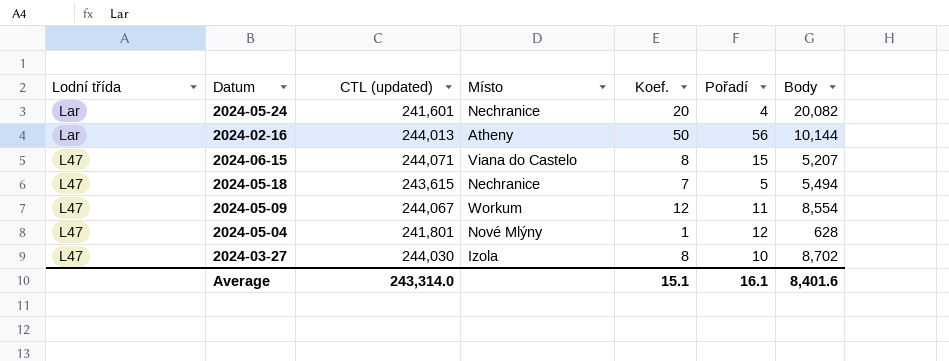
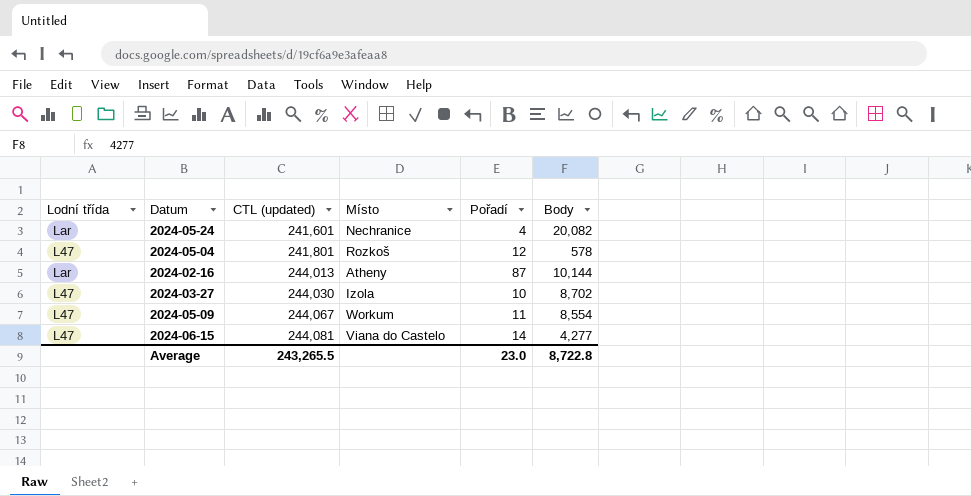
row order: Lodní třída descending -> CTL (updated) ascending
column Koef. | position: 5 -> none
row 2024-05-18: L47 | 243,615 | Nechranice | 7 | 5 | 5,494 -> none
2024-05-04 | Místo: Nové Mlýny -> Rozkoš
2024-05-04 | Body: 628 -> 578
2024-02-16 | Pořadí: 56 -> 87
2024-06-15 | CTL (updated): 244,071 -> 244,081
2024-06-15 | Pořadí: 15 -> 14
2024-06-15 | Body: 5,207 -> 4,277
Average | CTL (updated): 243,314.0 -> 243,265.5
Average | Pořadí: 16.1 -> 23.0
Average | Body: 8,401.6 -> 8,722.8

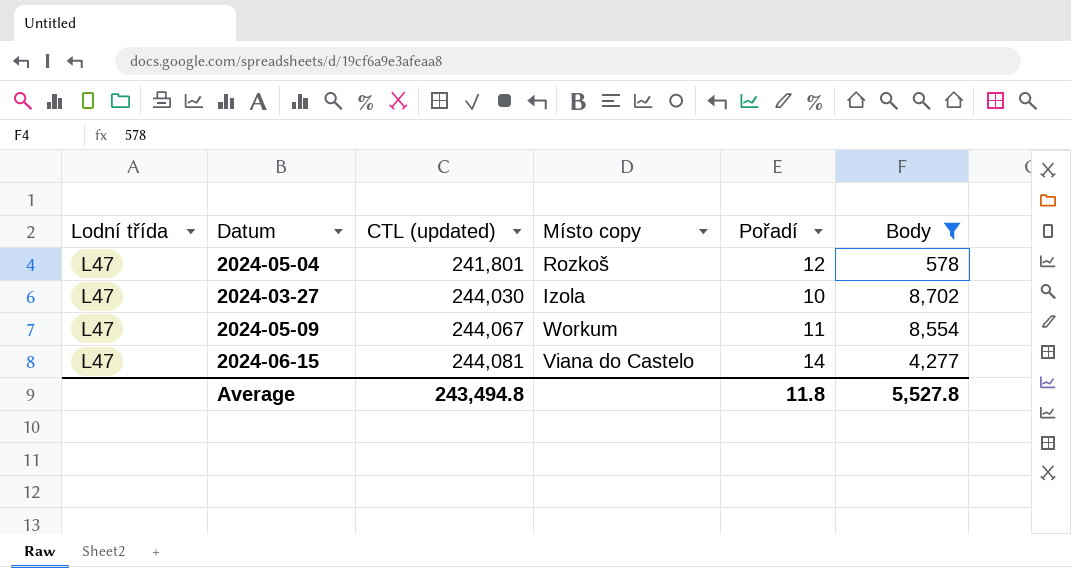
filter: none -> Body <= 8,702
column name: Místo -> Místo copy
Average | CTL (updated): 243,265.5 -> 243,494.8
Average | Pořadí: 23.0 -> 11.8
Average | Body: 8,722.8 -> 5,527.8

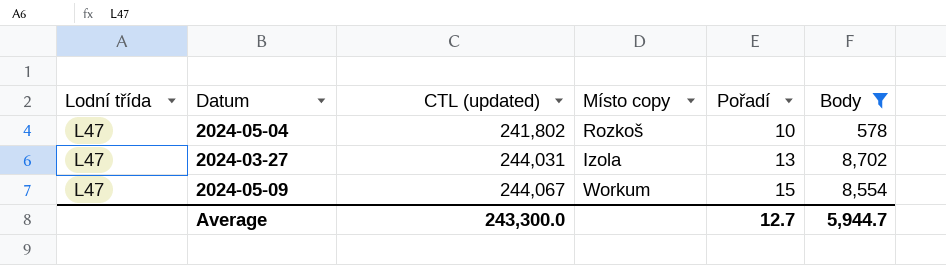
row 2024-06-15: L47 | 244,081 | Viana do Castelo | 14 | 4,277 -> none
2024-05-04 | CTL (updated): 241,801 -> 241,802
2024-05-04 | Pořadí: 12 -> 10
2024-03-27 | CTL (updated): 244,030 -> 244,031
2024-03-27 | Pořadí: 10 -> 13
2024-05-09 | Pořadí: 11 -> 15
Average | CTL (updated): 243,494.8 -> 243,300.0
Average | Pořadí: 11.8 -> 12.7
Average | Body: 5,527.8 -> 5,944.7

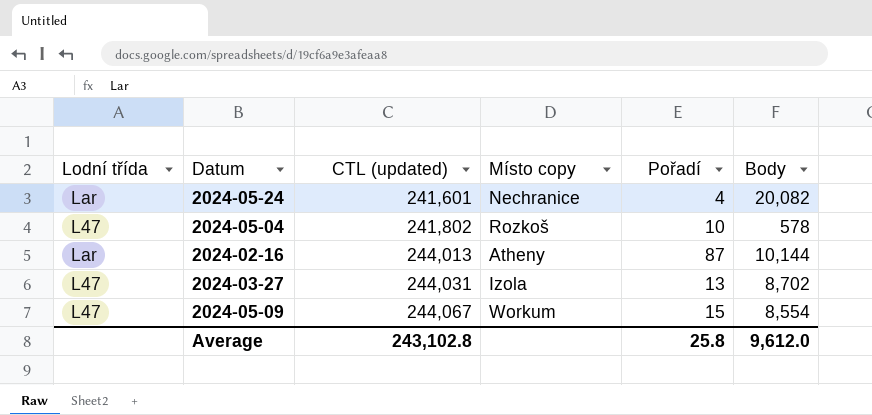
filter: Body <= 8,702 -> none
Average | CTL (updated): 243,300.0 -> 243,102.8
Average | Pořadí: 12.7 -> 25.8
Average | Body: 5,944.7 -> 9,612.0

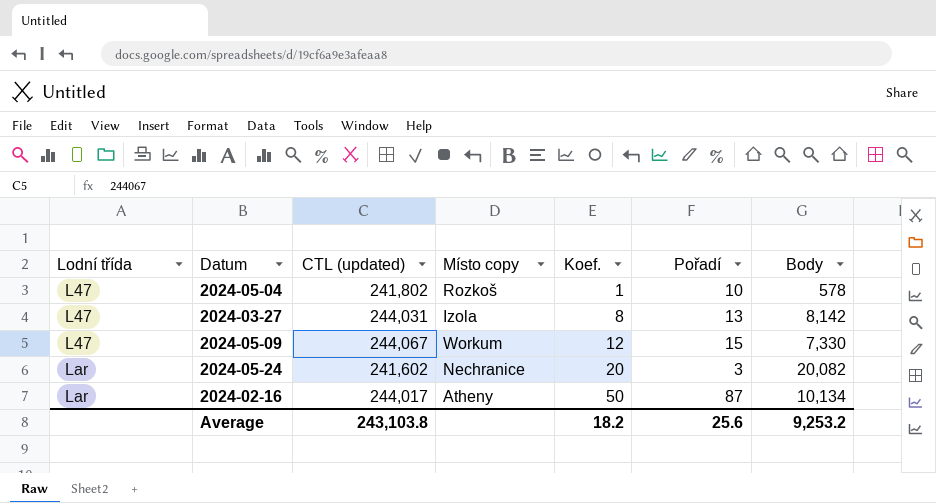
row order: CTL (updated) ascending -> Lodní třída ascending
column Koef. | position: none -> 5
2024-03-27 | Body: 8,702 -> 8,142
2024-05-09 | Body: 8,554 -> 7,330
2024-05-24 | CTL (updated): 241,601 -> 241,602
2024-05-24 | Pořadí: 4 -> 3
2024-02-16 | CTL (updated): 244,013 -> 244,017
2024-02-16 | Body: 10,144 -> 10,134
Average | CTL (updated): 243,102.8 -> 243,103.8
Average | Pořadí: 25.8 -> 25.6
Average | Body: 9,612.0 -> 9,253.2

